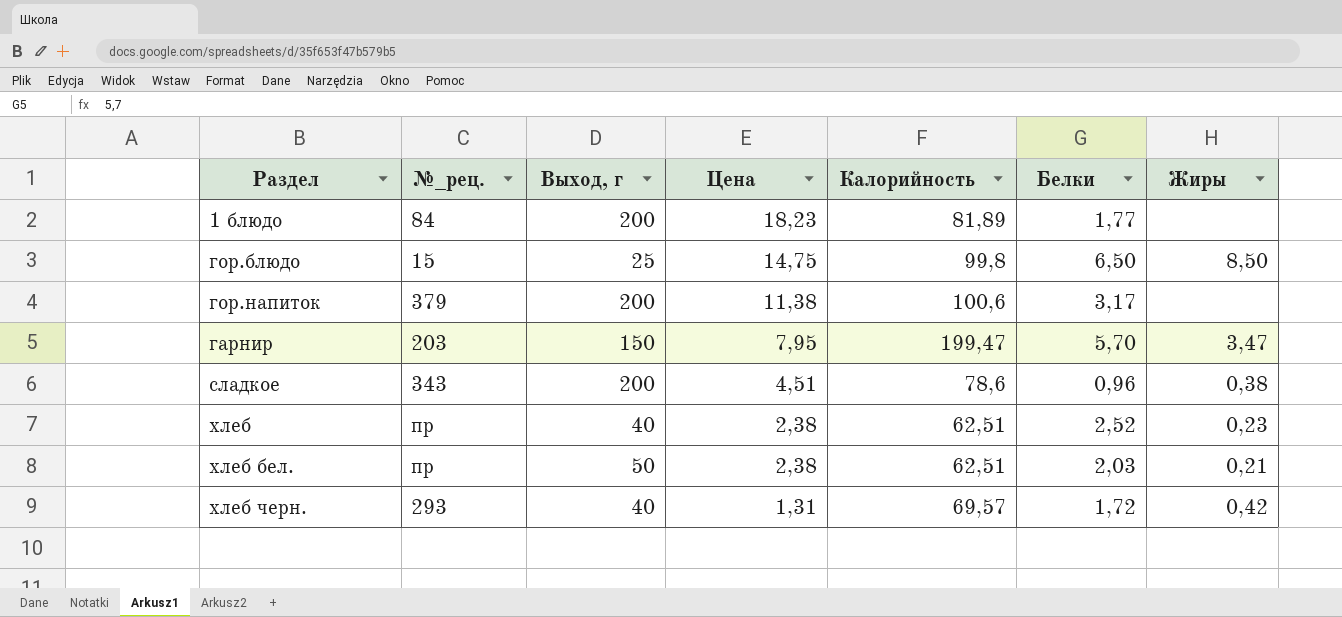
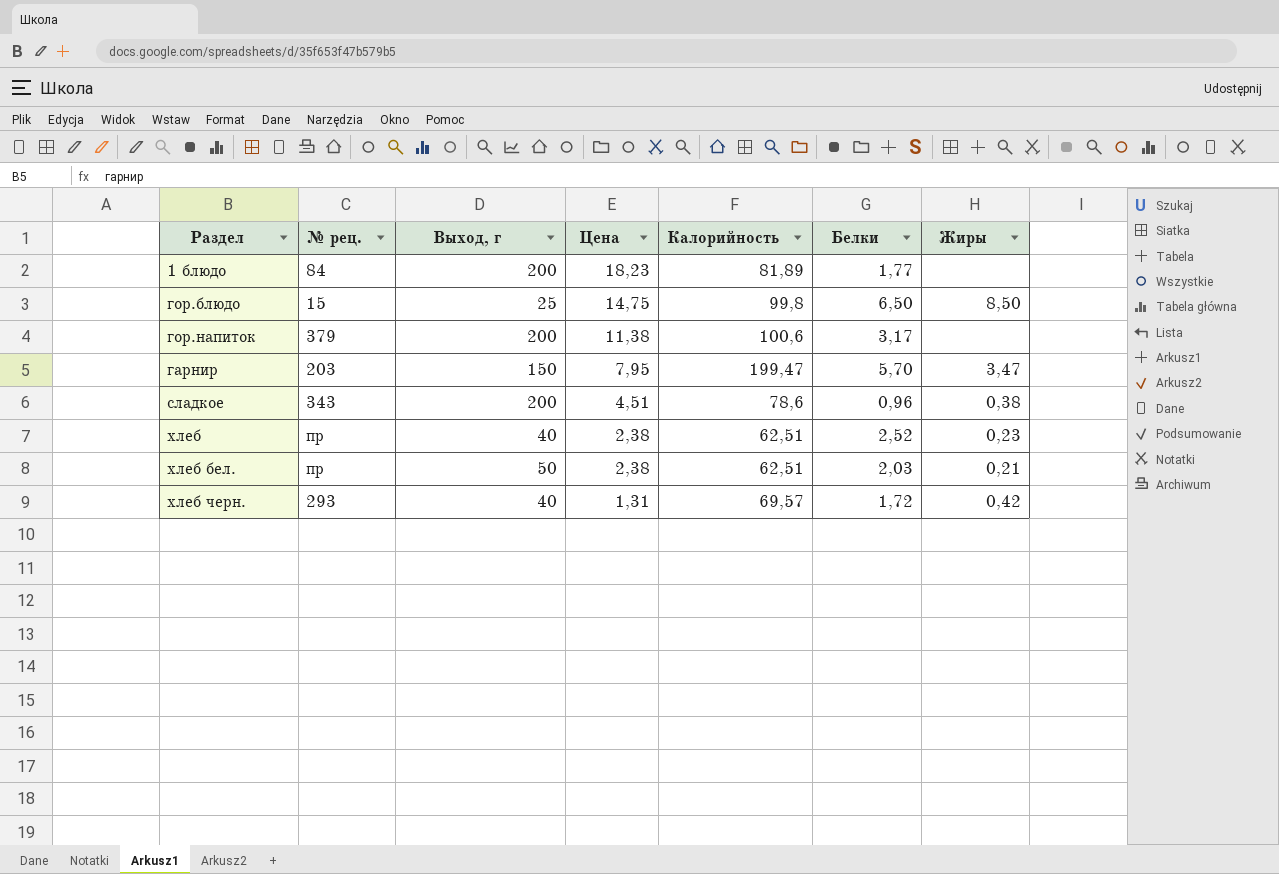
column name: №_рец. -> № рец.

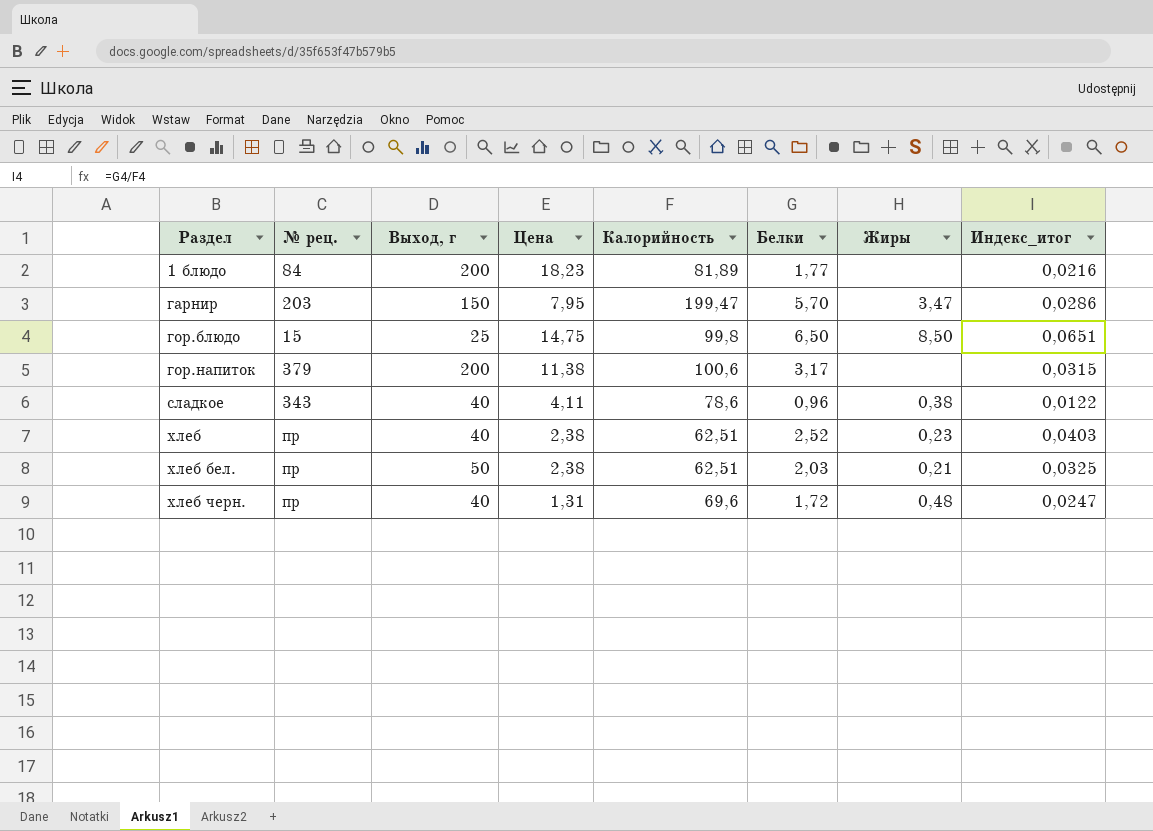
row order: Цена descending -> Раздел ascending
column Индекс_итог | formula: none -> [Белки] / [Калорийность]
сладкое | Выход, г: 200 -> 40
сладкое | Цена: 4,51 -> 4,11
хлеб черн. | № рец.: 293 -> пр
хлеб черн. | Калорийность: 69,57 -> 69,6
хлеб черн. | Жиры: 0,42 -> 0,48

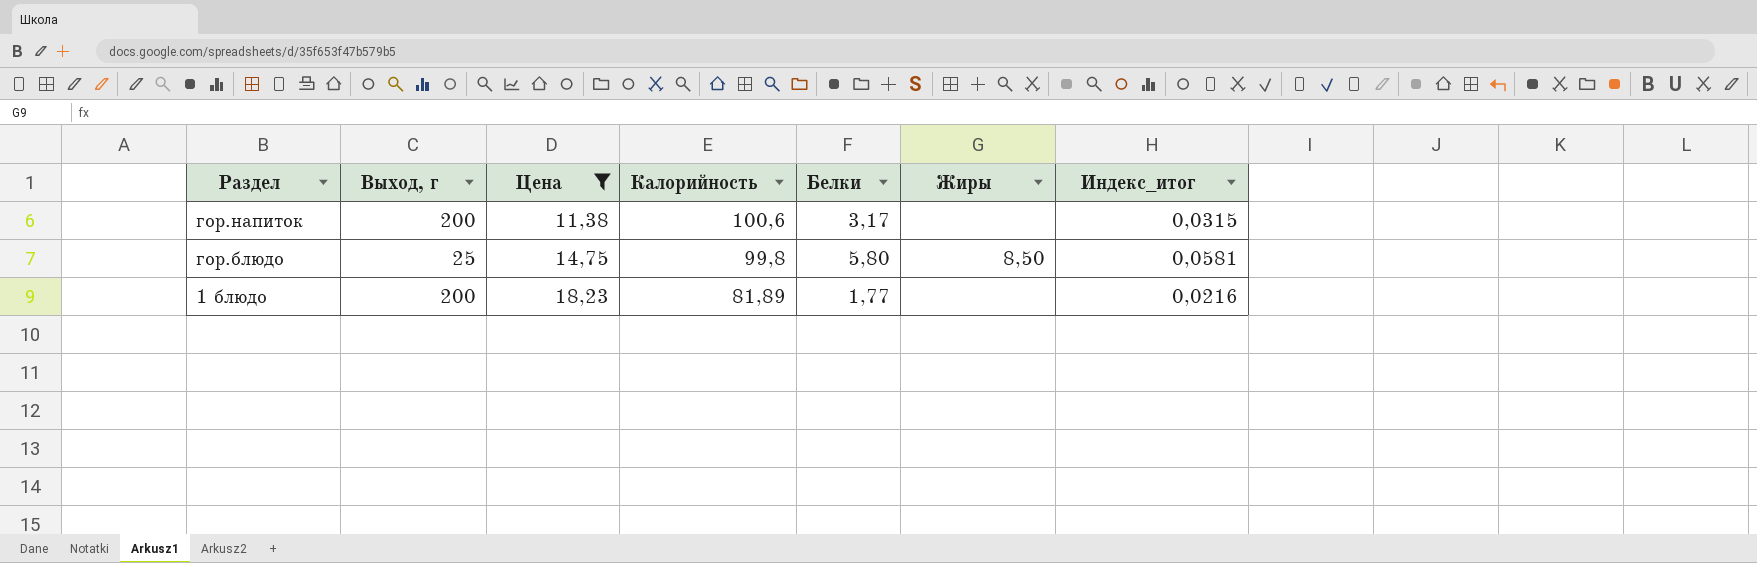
filter: none -> Цена >= 11,38
row order: Раздел ascending -> Раздел descending
column № рец. | position: 2 -> none
гор.блюдо | Белки: 6,50 -> 5,80
гор.блюдо | Индекс_итог: 0,0651 -> 0,0581

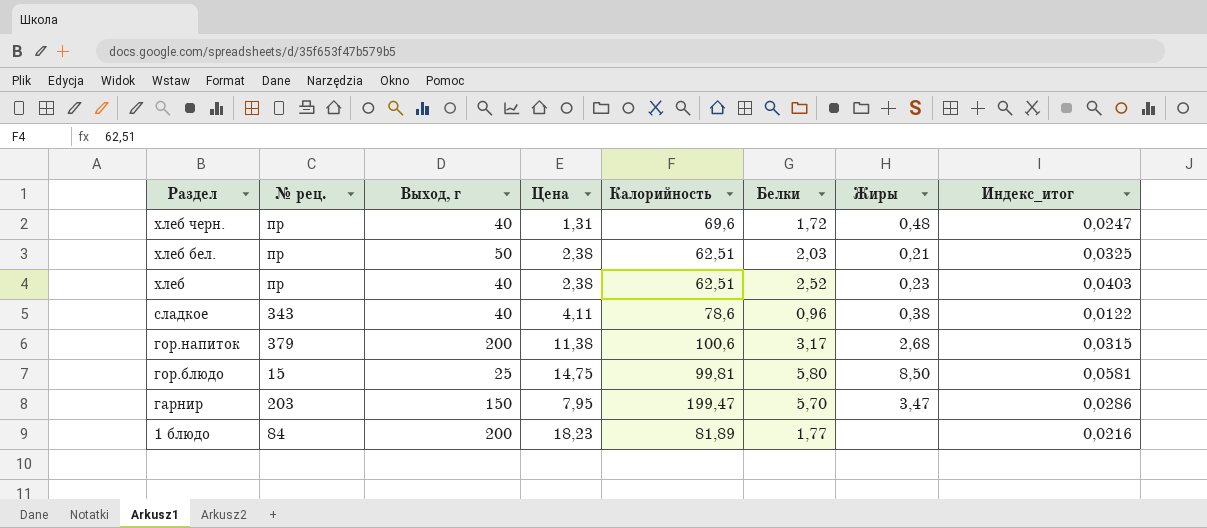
filter: Цена >= 11,38 -> none
column № рец. | position: none -> 2
гор.напиток | Жиры: none -> 2,68
гор.блюдо | Калорийность: 99,8 -> 99,81

